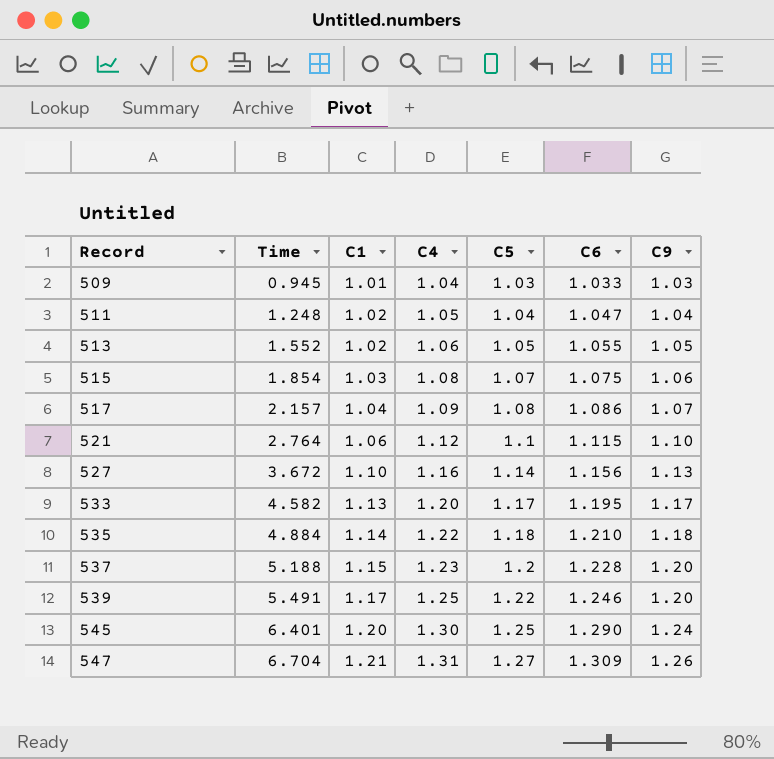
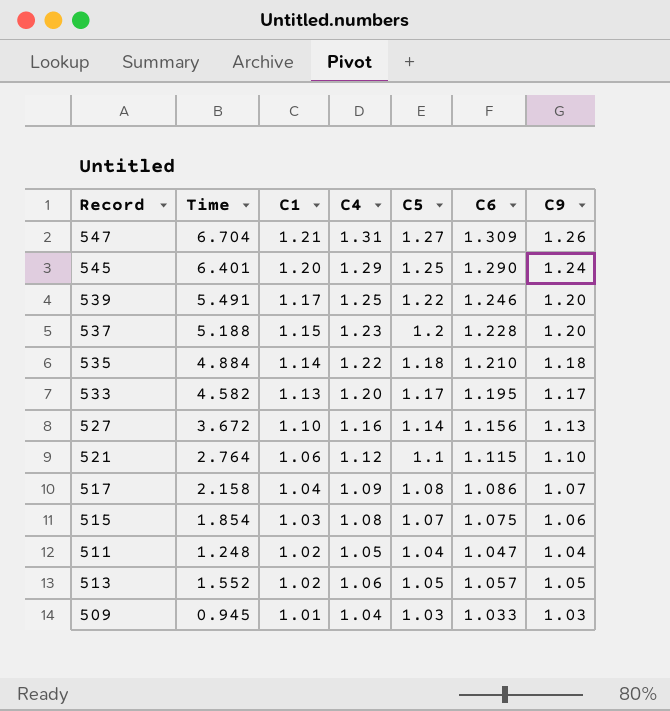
row order: Record ascending -> C1 descending
545 | C4: 1.30 -> 1.29
517 | Time: 2.157 -> 2.158
513 | C6: 1.055 -> 1.057

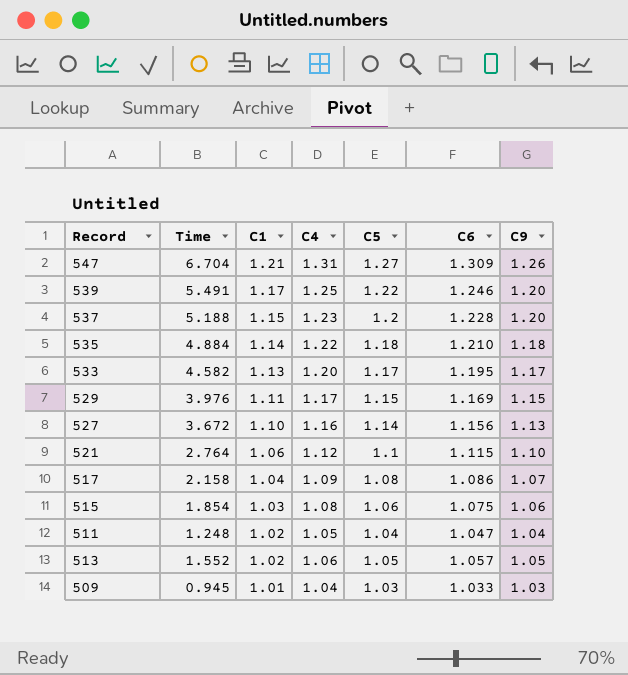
row 545: 6.401 | 1.20 | 1.29 | 1.25 | 1.290 | 1.24 -> none
row 529: none -> 3.976 | 1.11 | 1.17 | 1.15 | 1.169 | 1.15
515 | C5: 1.07 -> 1.06

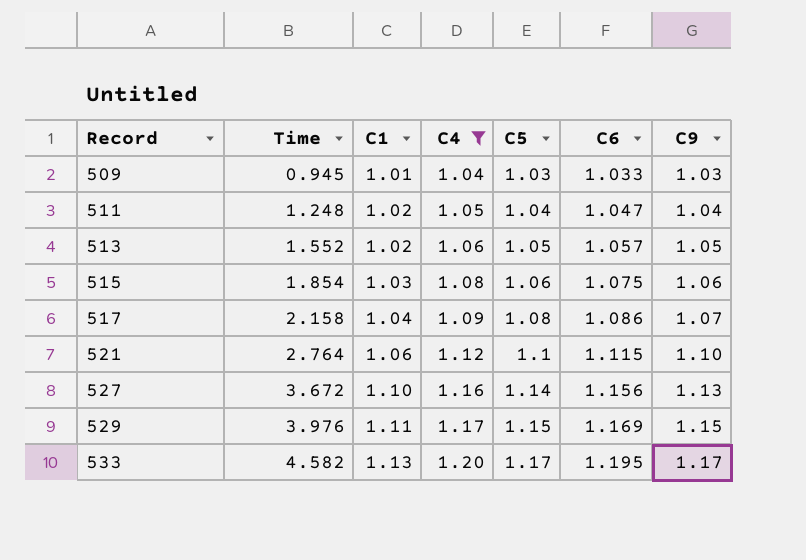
filter: none -> C4 <= 1.20
row order: C1 descending -> Record ascending

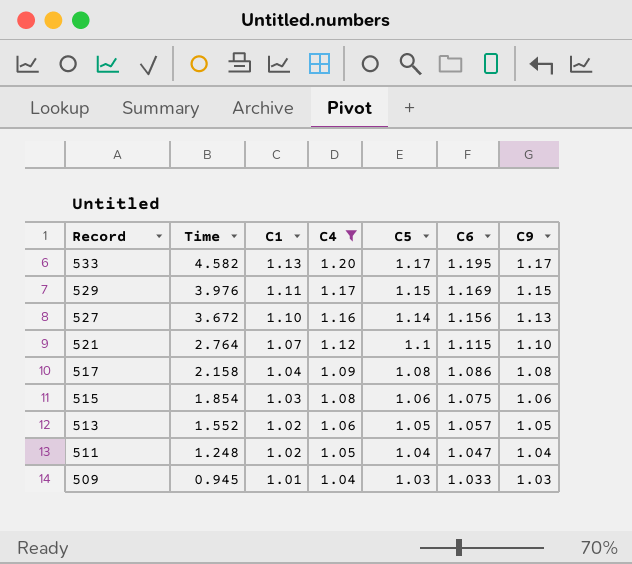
row order: Record ascending -> Record descending
521 | C1: 1.06 -> 1.07
517 | C9: 1.07 -> 1.08

